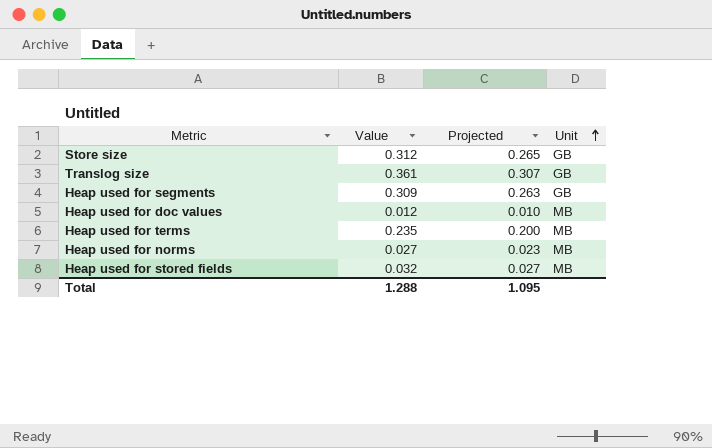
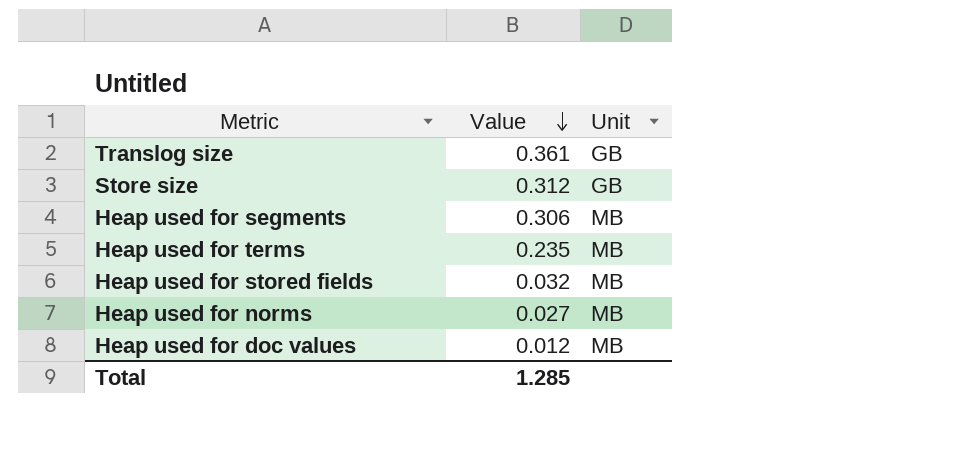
row order: Unit ascending -> Value descending
column Projected | formula: [Value] * 0.85 -> none
Heap used for segments | Value: 0.309 -> 0.306
Heap used for segments | Unit: GB -> MB
Total | Value: 1.288 -> 1.285

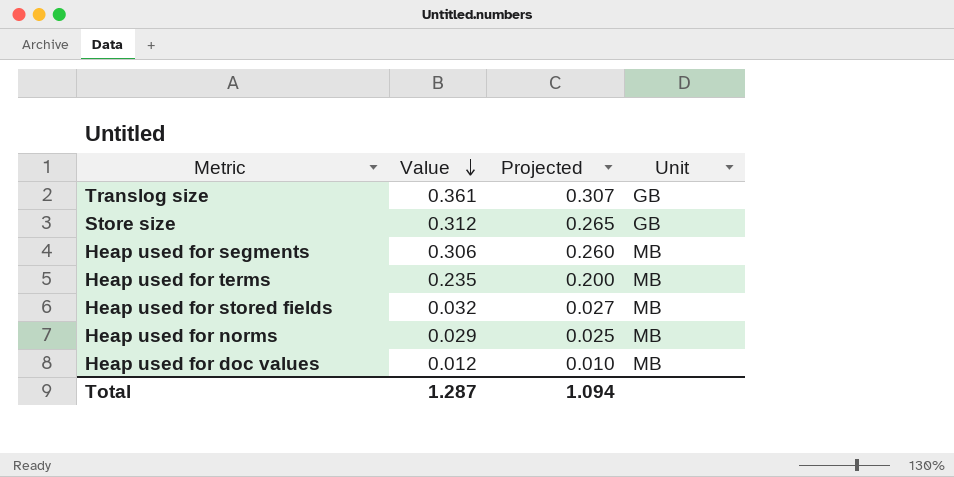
column Projected | formula: none -> [Value] * 0.85
Heap used for norms | Value: 0.027 -> 0.029
Total | Value: 1.285 -> 1.287

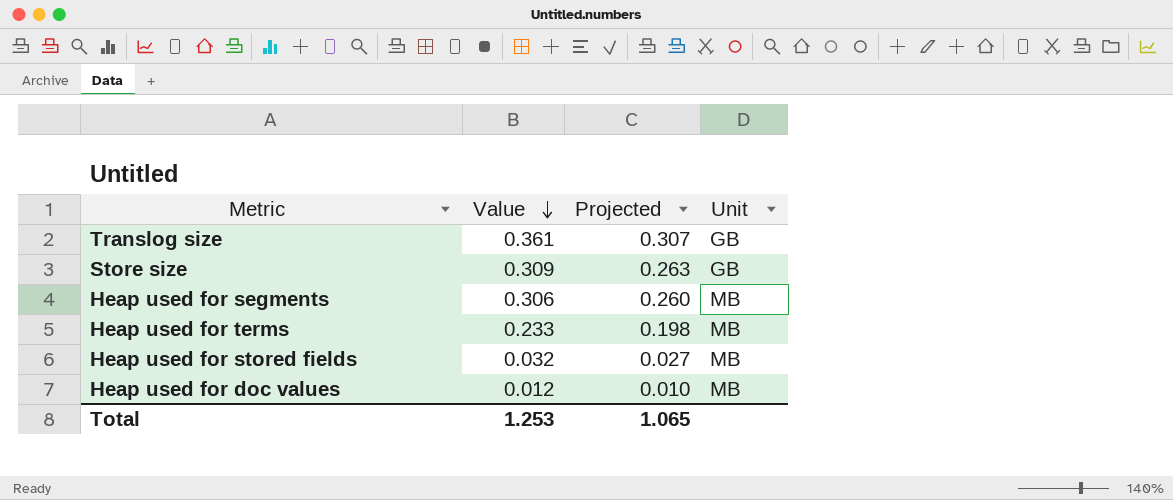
row Heap used for norms: 0.029 | 0.025 | MB -> none
Store size | Value: 0.312 -> 0.309
Store size | Projected: 0.265 -> 0.263
Heap used for terms | Value: 0.235 -> 0.233
Heap used for terms | Projected: 0.200 -> 0.198
Total | Value: 1.287 -> 1.253
Total | Projected: 1.094 -> 1.065

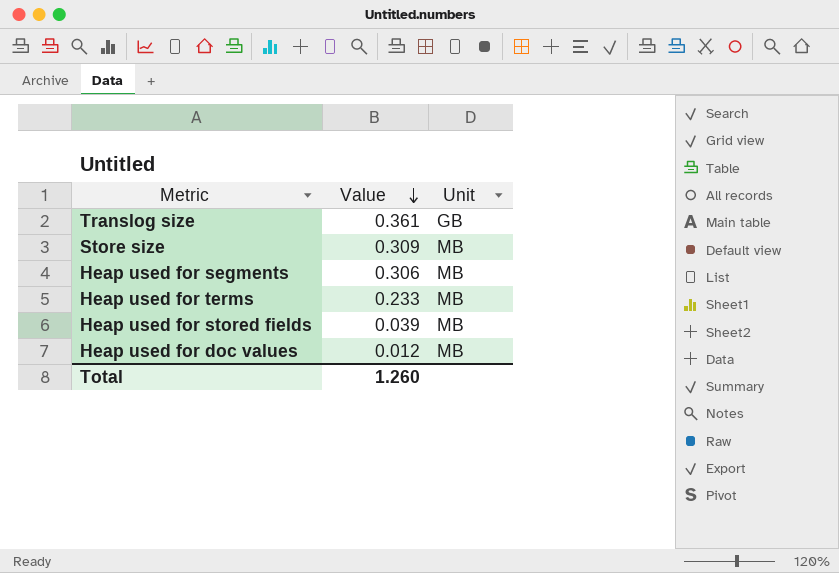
column Projected | formula: [Value] * 0.85 -> none
Store size | Unit: GB -> MB
Heap used for stored fields | Value: 0.032 -> 0.039
Total | Value: 1.253 -> 1.260

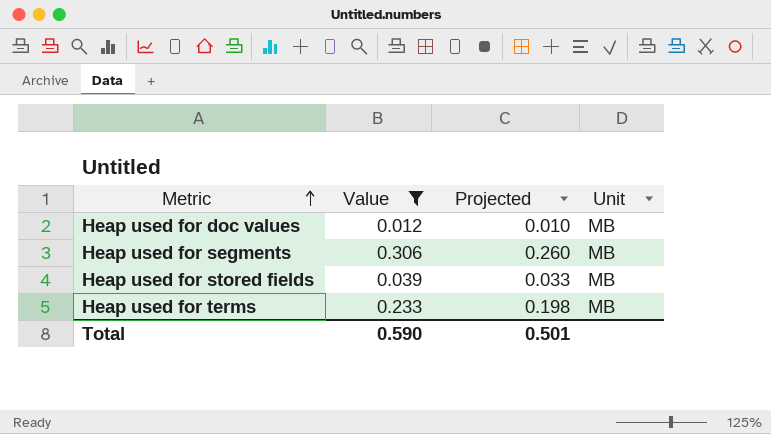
filter: none -> Value <= 0.306
row order: Value descending -> Metric ascending
column Projected | formula: none -> [Value] * 0.85
Total | Value: 1.260 -> 0.590

